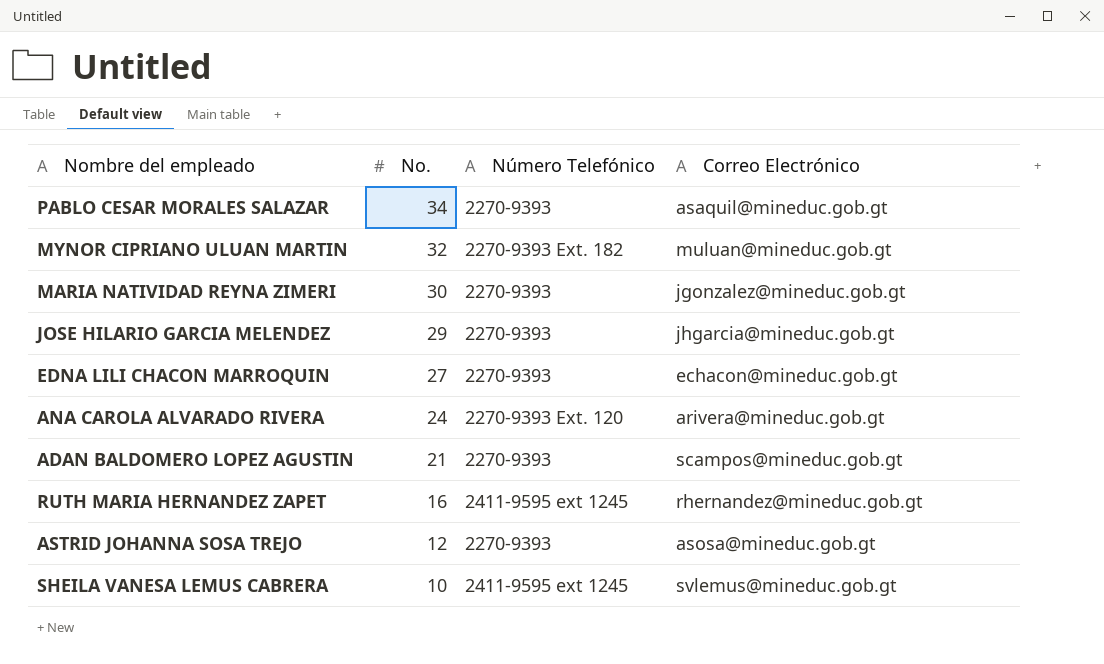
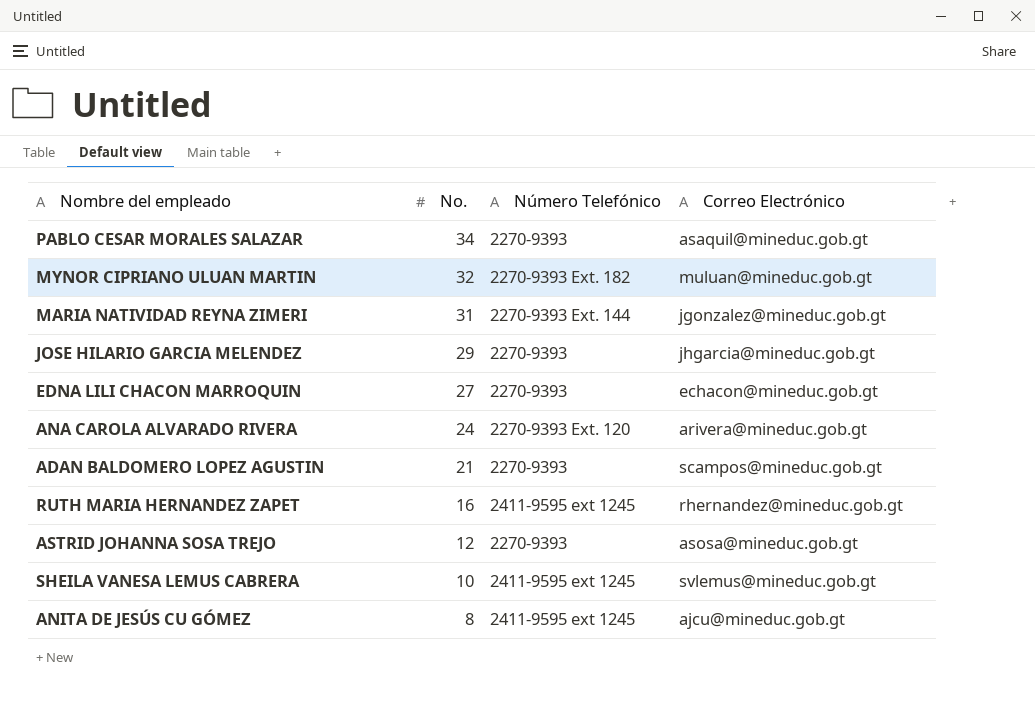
MARIA NATIVIDAD REYNA ZIMERI | No.: 30 -> 31
MARIA NATIVIDAD REYNA ZIMERI | Número Telefónico: 2270-9393 -> 2270-9393 Ext. 144
row ANITA DE JESÚS CU GÓMEZ: none -> 8 | 2411-9595 ext 1245 | ajcu@mineduc.gob.gt

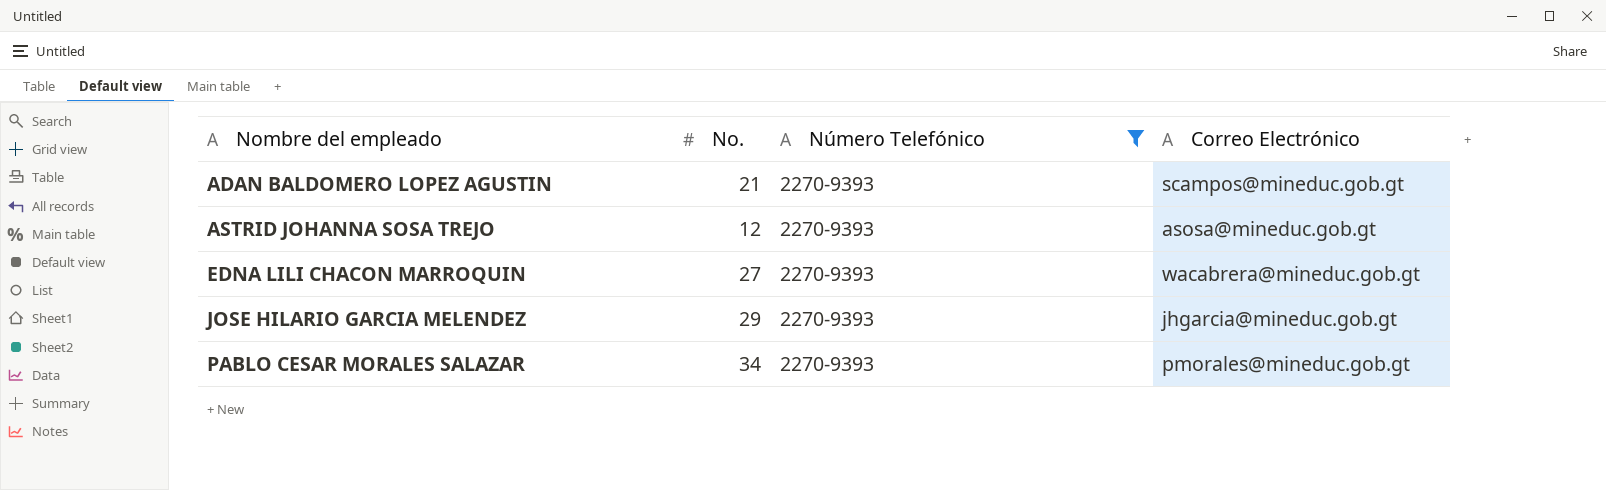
filter: none -> Número Telefónico = 2270-9393
row order: No. descending -> Nombre del empleado ascending
EDNA LILI CHACON MARROQUIN | Correo Electrónico: echacon@mineduc.gob.gt -> wacabrera@mineduc.gob.gt
PABLO CESAR MORALES SALAZAR | Correo Electrónico: asaquil@mineduc.gob.gt -> pmorales@mineduc.gob.gt

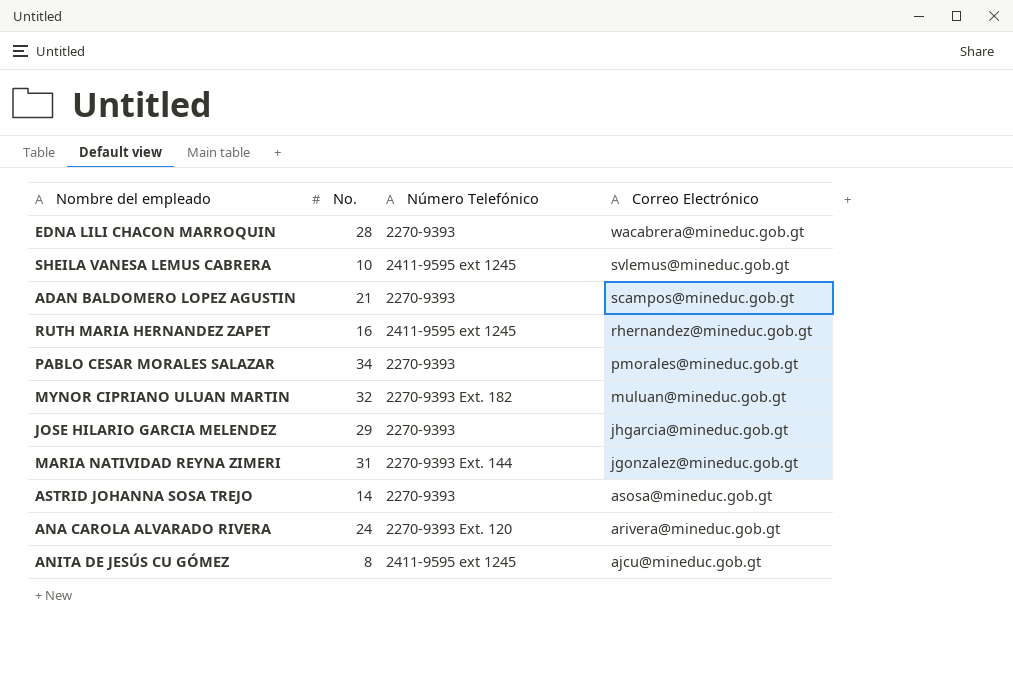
filter: Número Telefónico = 2270-9393 -> none
row order: Nombre del empleado ascending -> Correo Electrónico descending
EDNA LILI CHACON MARROQUIN | No.: 27 -> 28
ASTRID JOHANNA SOSA TREJO | No.: 12 -> 14

